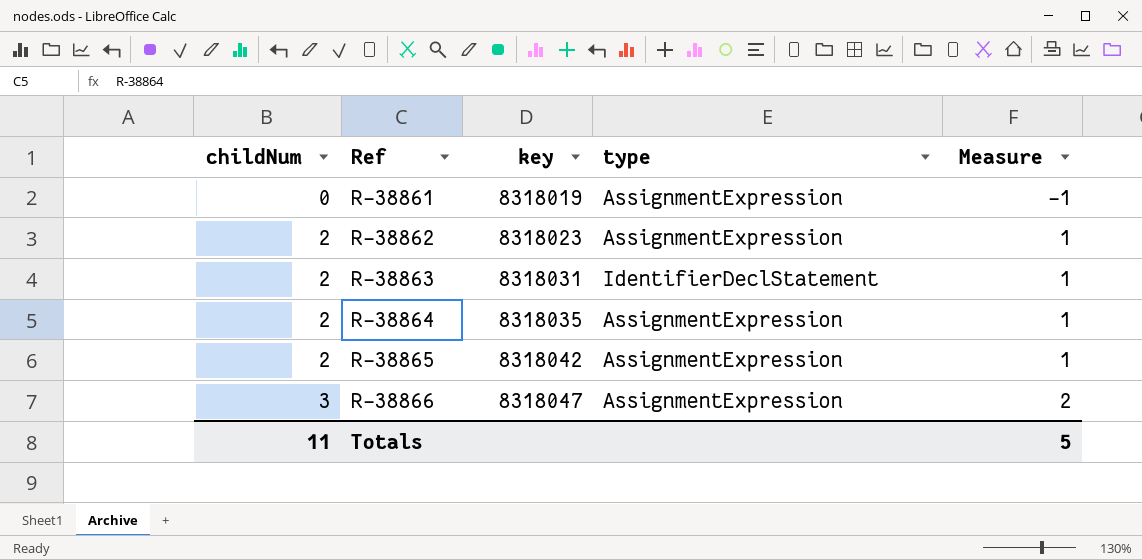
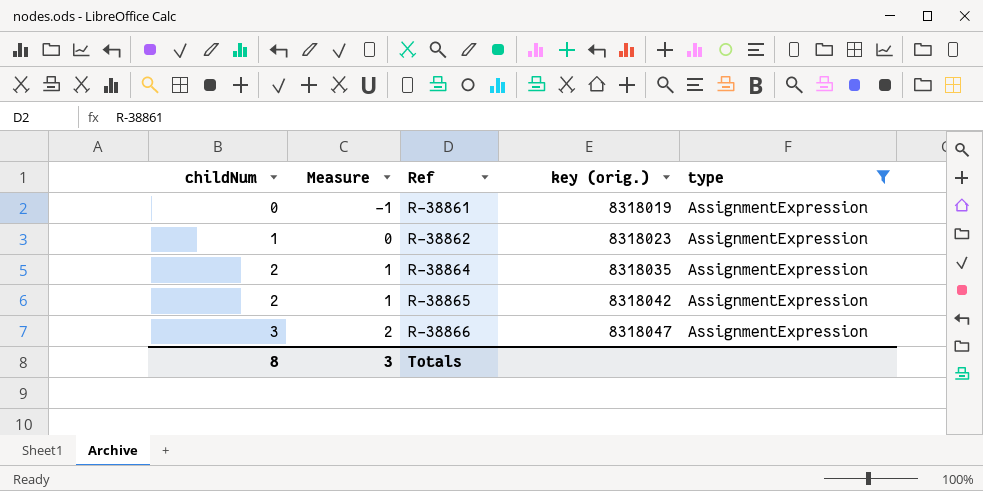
filter: none -> type = AssignmentExpression
column Measure | position: 5 -> 2
column name: key -> key (orig.)
R-38862 | childNum: 2 -> 1
R-38862 | Measure: 1 -> 0
Totals | childNum: 11 -> 8
Totals | Measure: 5 -> 3

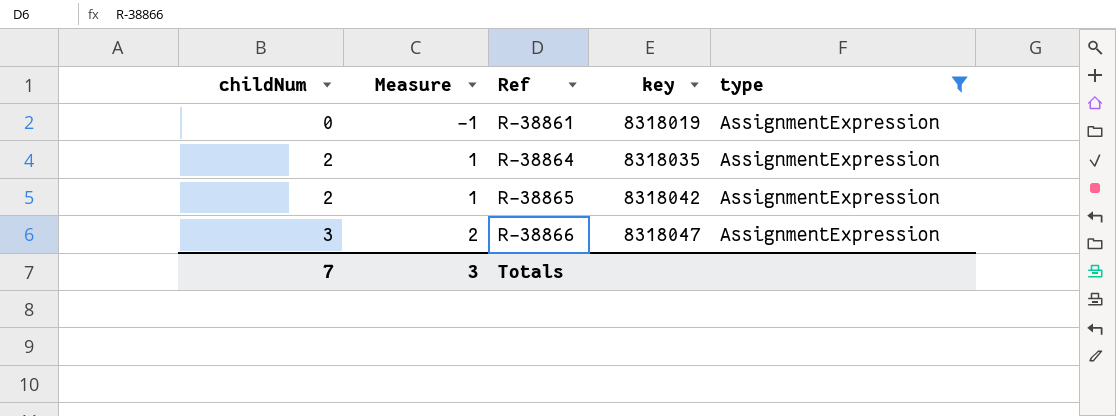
column name: key (orig.) -> key
row R-38862: 1 | 0 | 8318023 | AssignmentExpression -> none
Totals | childNum: 8 -> 7

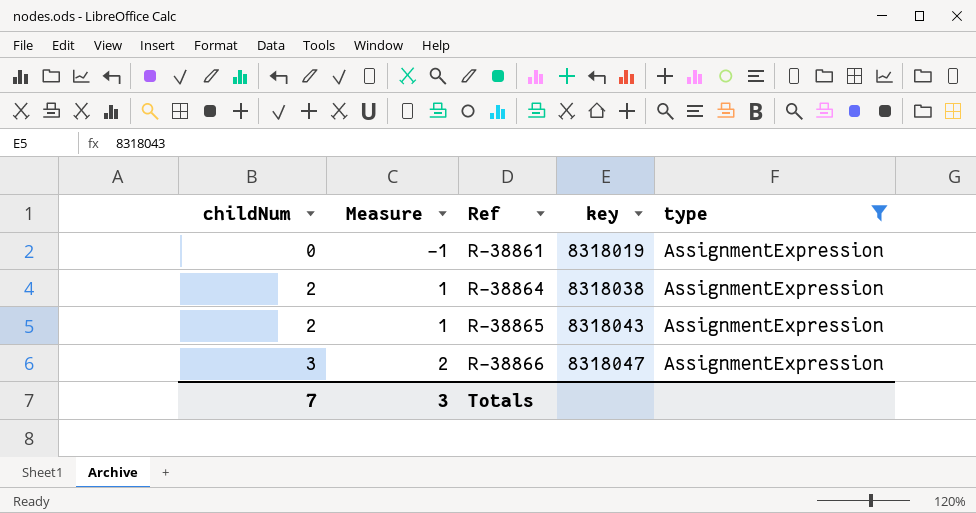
R-38864 | key: 8318035 -> 8318038
R-38865 | key: 8318042 -> 8318043

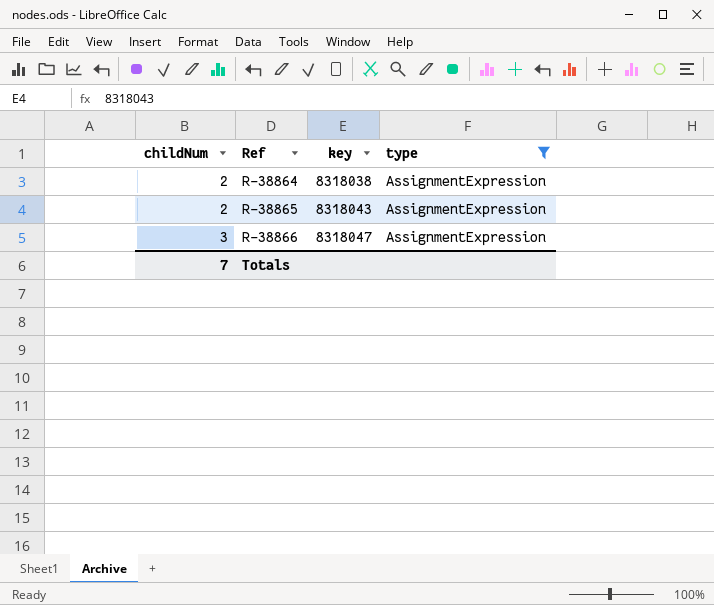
column Measure | formula: [childNum] - 1 -> none
row R-38861: 0 | -1 | 8318019 | AssignmentExpression -> none

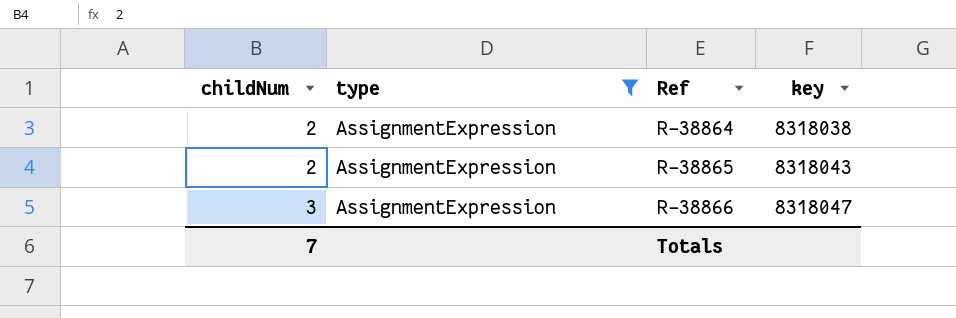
column type | position: 4 -> 2

